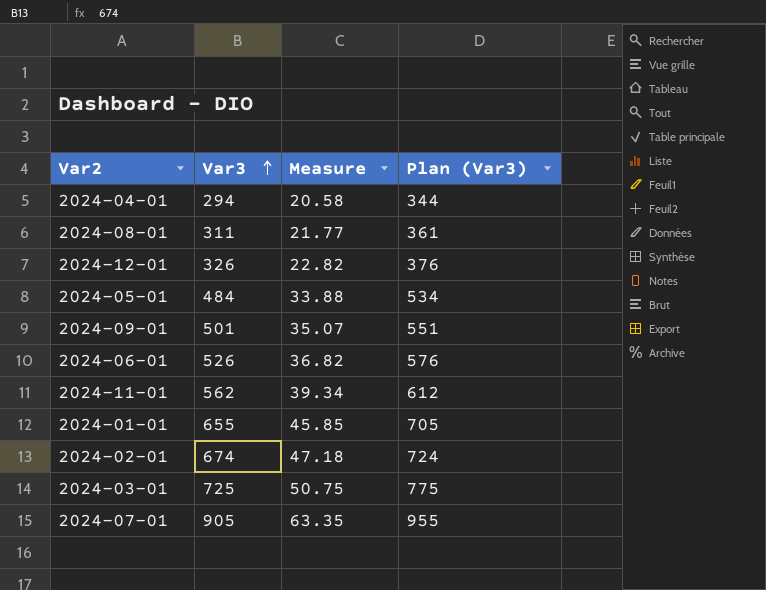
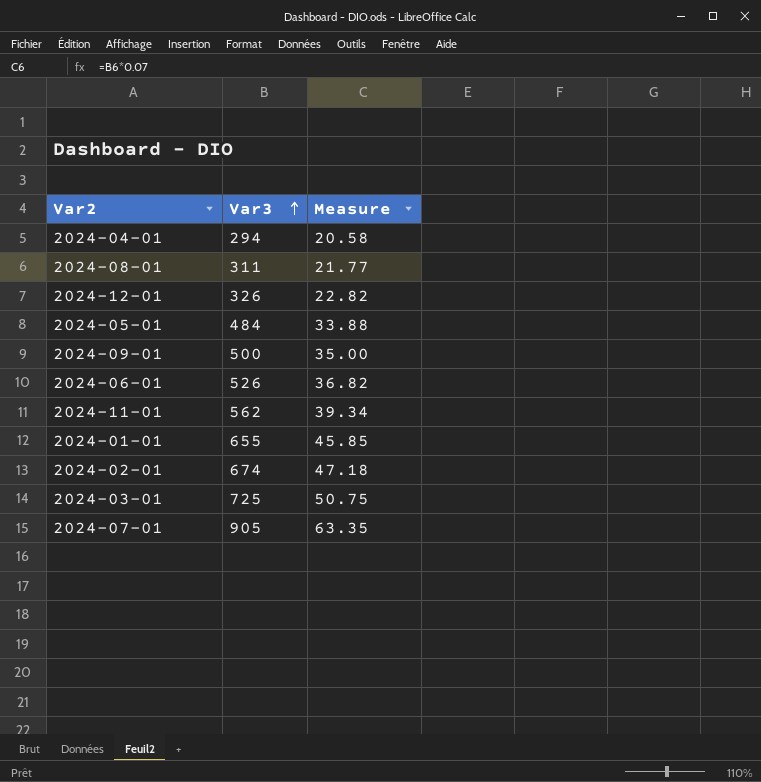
column Plan (Var3) | formula: [Var3] + 50 -> none
2024-09-01 | Var3: 501 -> 500
2024-09-01 | Measure: 35.07 -> 35.00

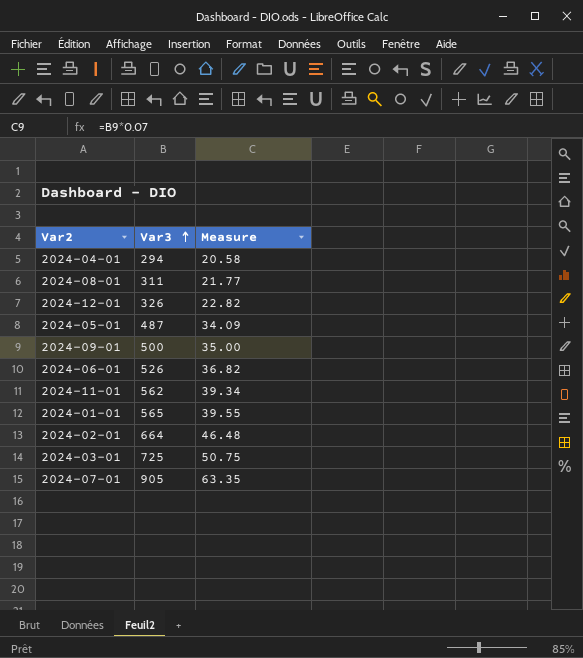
2024-05-01 | Var3: 484 -> 487
2024-05-01 | Measure: 33.88 -> 34.09
2024-01-01 | Var3: 655 -> 565
2024-01-01 | Measure: 45.85 -> 39.55
2024-02-01 | Var3: 674 -> 664
2024-02-01 | Measure: 47.18 -> 46.48

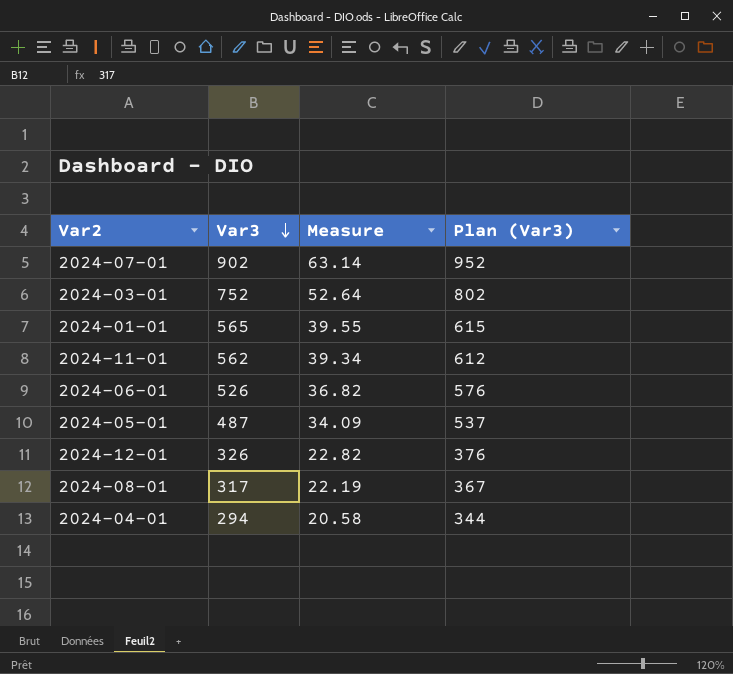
row order: Var3 ascending -> Var3 descending
column Plan (Var3) | formula: none -> [Var3] + 50
row 2024-09-01: 500 | 35.00 -> none
row 2024-02-01: 664 | 46.48 -> none
2024-07-01 | Var3: 905 -> 902
2024-07-01 | Measure: 63.35 -> 63.14
2024-03-01 | Var3: 725 -> 752
2024-03-01 | Measure: 50.75 -> 52.64
2024-08-01 | Var3: 311 -> 317
2024-08-01 | Measure: 21.77 -> 22.19

